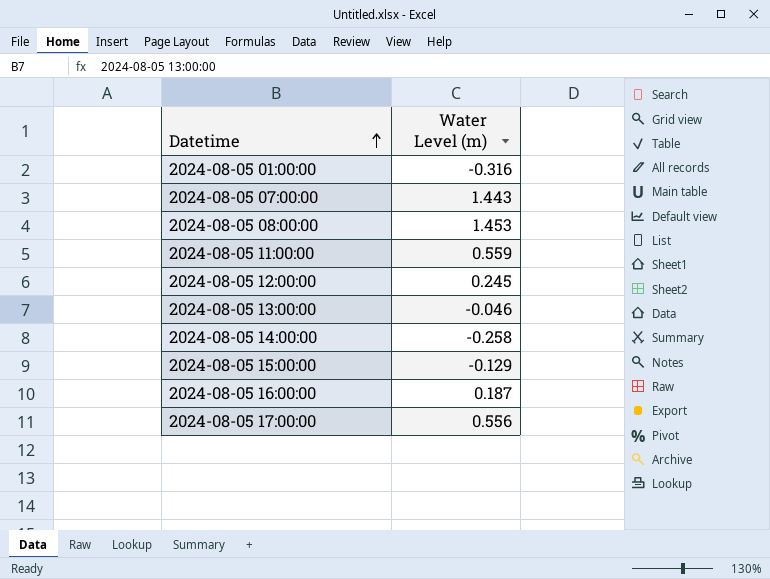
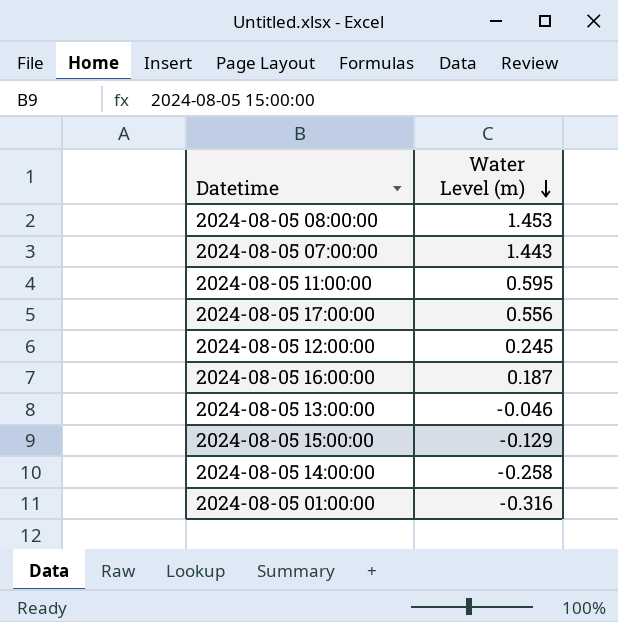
row order: Datetime ascending -> Water Level (m) descending
2024-08-05 11:00:00 | Water Level (m): 0.559 -> 0.595

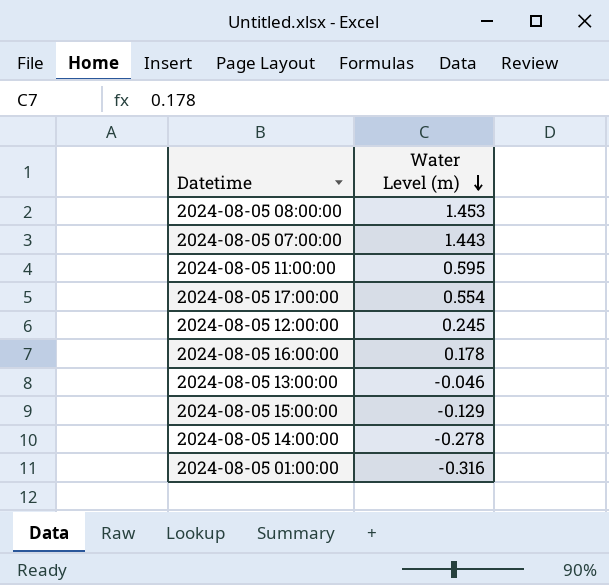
2024-08-05 17:00:00 | Water Level (m): 0.556 -> 0.554
2024-08-05 16:00:00 | Water Level (m): 0.187 -> 0.178
2024-08-05 14:00:00 | Water Level (m): -0.258 -> -0.278

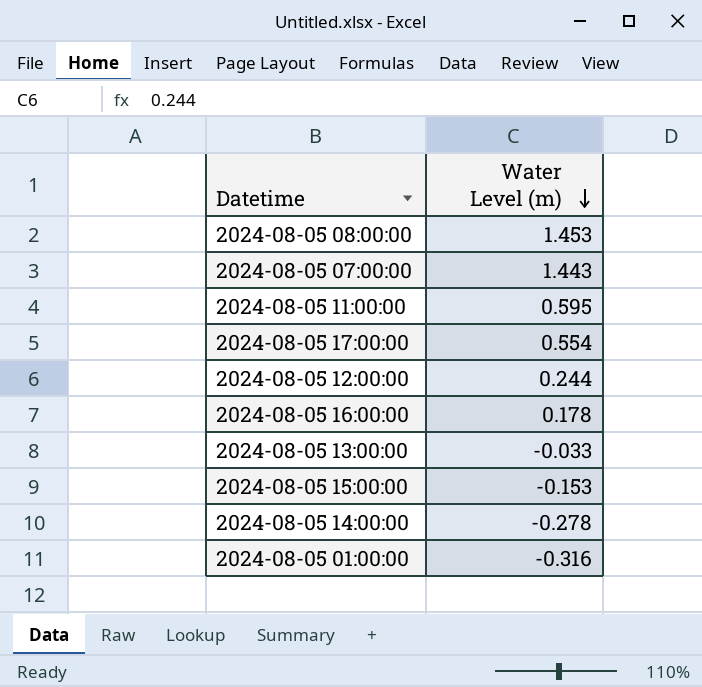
2024-08-05 12:00:00 | Water Level (m): 0.245 -> 0.244
2024-08-05 13:00:00 | Water Level (m): -0.046 -> -0.033
2024-08-05 15:00:00 | Water Level (m): -0.129 -> -0.153

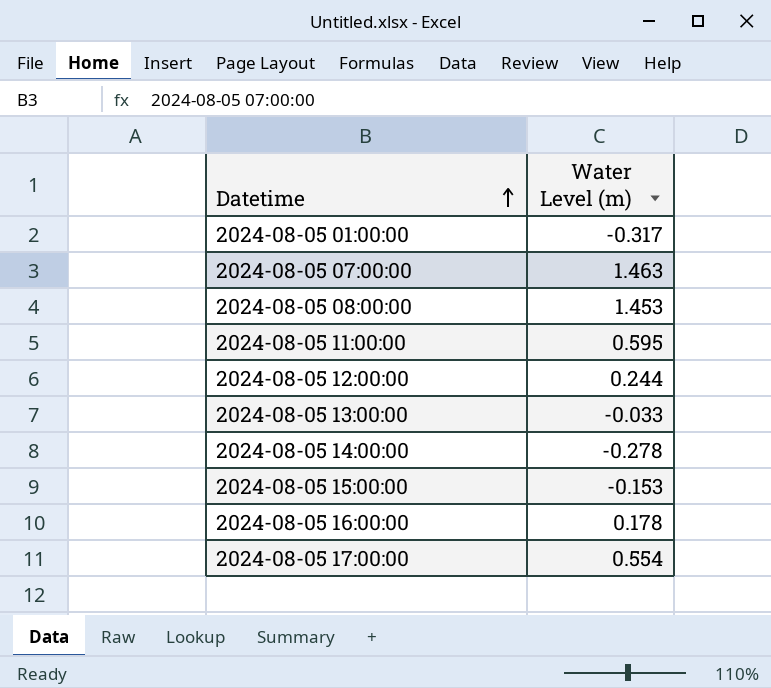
row order: Water Level (m) descending -> Datetime ascending
2024-08-05 01:00:00 | Water Level (m): -0.316 -> -0.317
2024-08-05 07:00:00 | Water Level (m): 1.443 -> 1.463

